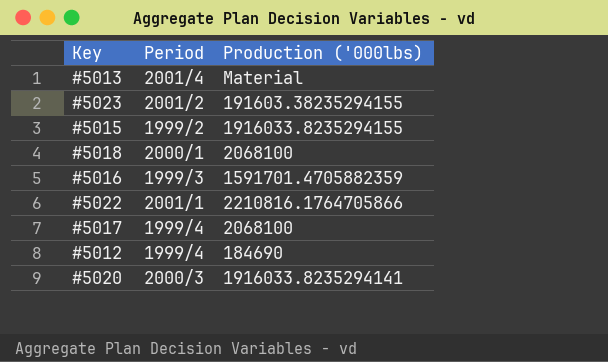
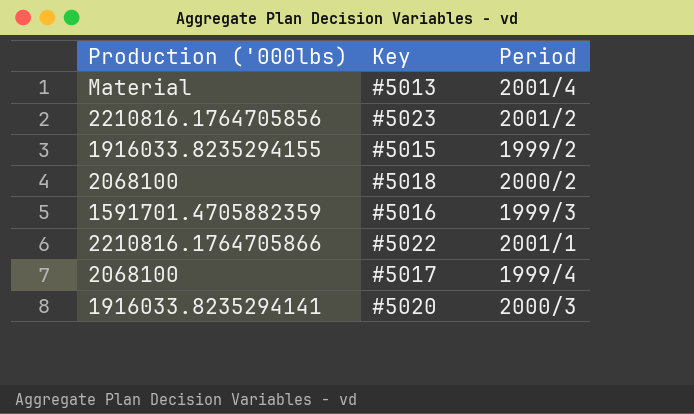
column Production ('000lbs) | position: 3 -> 1
row #5012: 1999/4 | 184690 -> none
#5023 | Production ('000lbs): 191603.38235294155 -> 2210816.1764705856
#5018 | Period: 2000/1 -> 2000/2

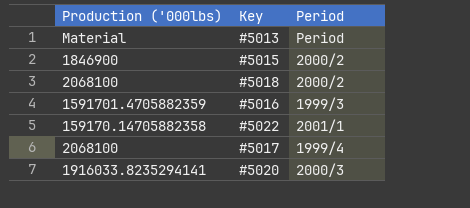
row #5023: 2210816.1764705856 | 2001/2 -> none
#5013 | Period: 2001/4 -> Period
#5015 | Production ('000lbs): 1916033.8235294155 -> 1846900
#5015 | Period: 1999/2 -> 2000/2
#5022 | Production ('000lbs): 2210816.1764705866 -> 159170.14705882358

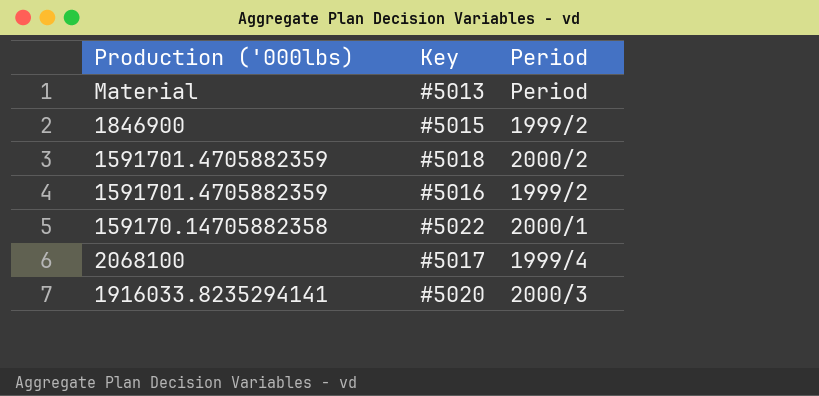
#5015 | Period: 2000/2 -> 1999/2
#5018 | Production ('000lbs): 2068100 -> 1591701.4705882359
#5016 | Period: 1999/3 -> 1999/2
#5022 | Period: 2001/1 -> 2000/1

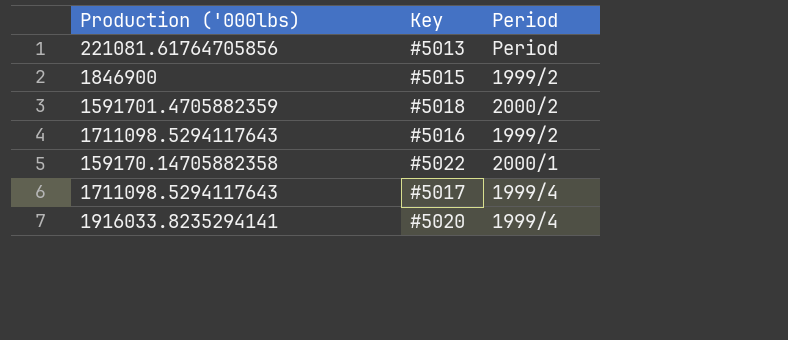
#5013 | Production ('000lbs): Material -> 221081.61764705856
#5016 | Production ('000lbs): 1591701.4705882359 -> 1711098.5294117643
#5017 | Production ('000lbs): 2068100 -> 1711098.5294117643
#5020 | Period: 2000/3 -> 1999/4

